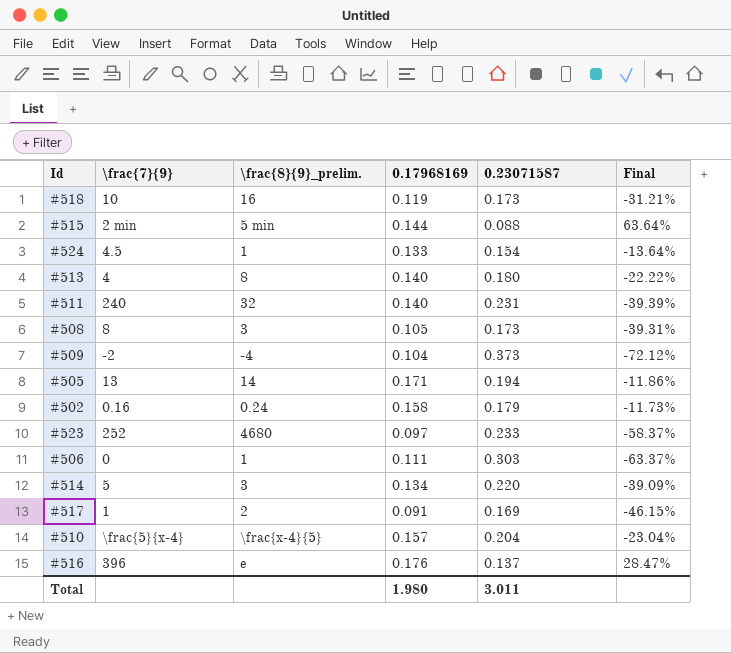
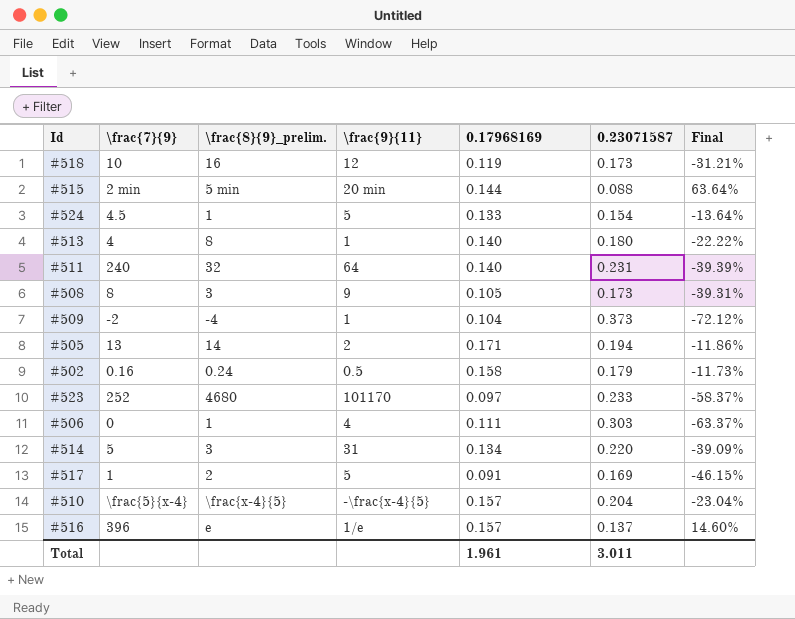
column \frac{9}{11} | position: none -> 4
#516 | 0.17968169: 0.176 -> 0.157
#516 | Final: 28.47% -> 14.60%
Total | 0.17968169: 1.980 -> 1.961

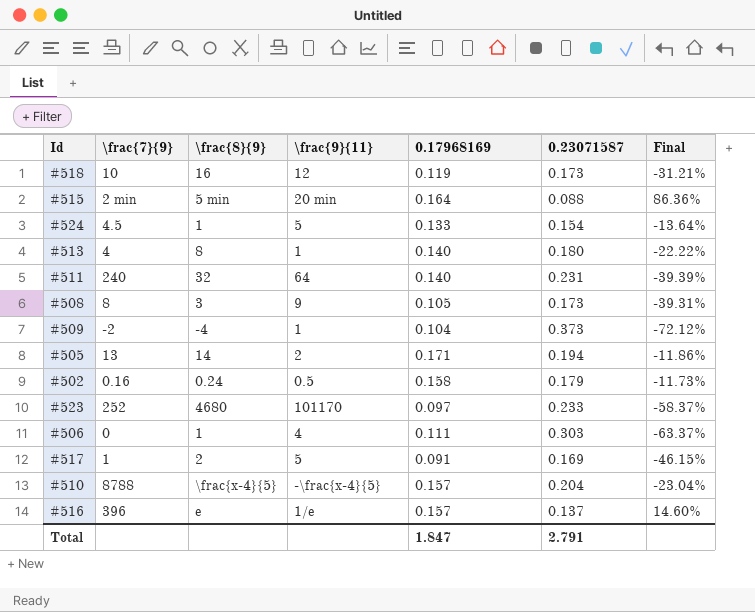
column name: \frac{8}{9}_prelim. -> \frac{8}{9}
row #514: 5 | 3 | 31 | 0.134 | 0.220 | -39.09% -> none
#515 | 0.17968169: 0.144 -> 0.164
#515 | Final: 63.64% -> 86.36%
#510 | \frac{7}{9}: \frac{5}{x-4} -> 8788
Total | 0.17968169: 1.961 -> 1.847
Total | 0.23071587: 3.011 -> 2.791

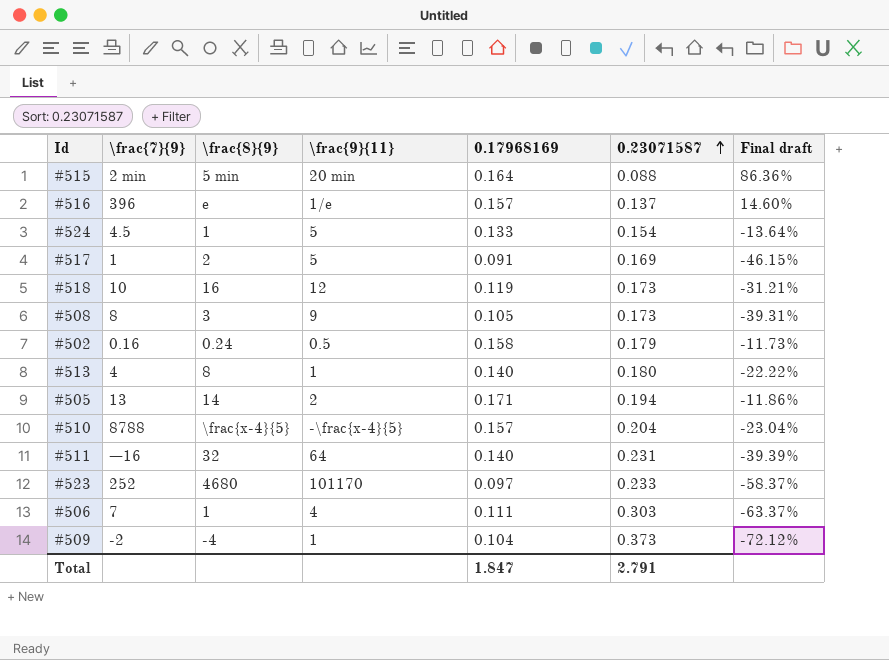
row order: none -> 0.23071587 ascending
column name: Final -> Final draft
#511 | \frac{7}{9}: 240 -> −16
#506 | \frac{7}{9}: 0 -> 7

